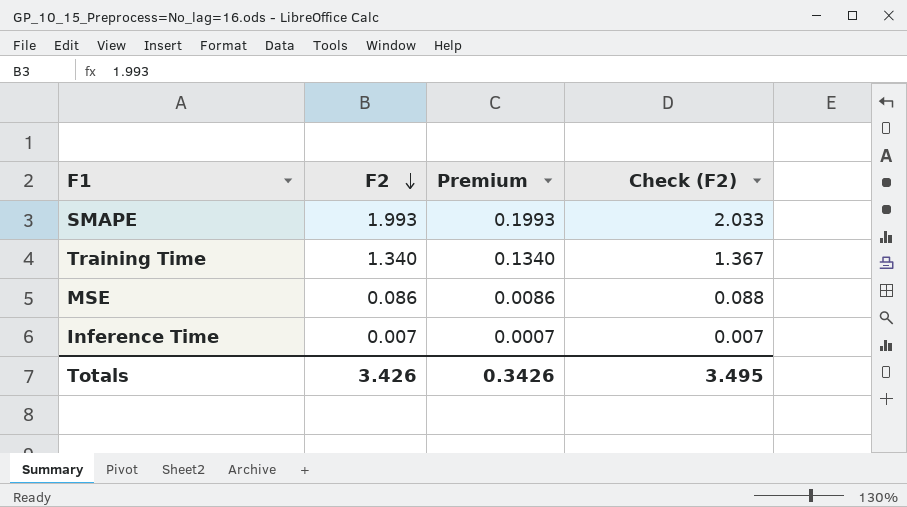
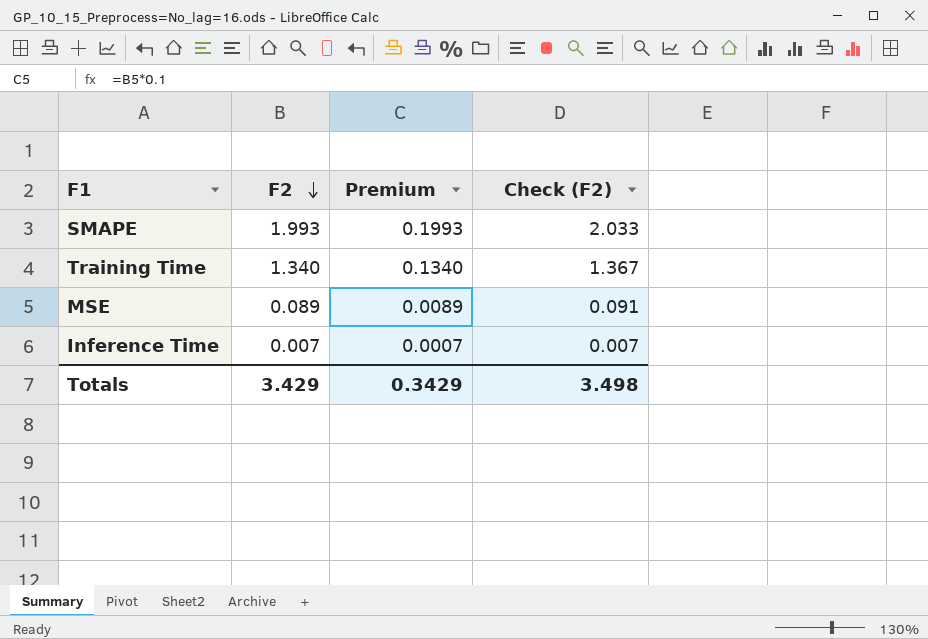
MSE | F2: 0.086 -> 0.089
MSE | Premium: 0.0086 -> 0.0089
MSE | Check (F2): 0.088 -> 0.091
Totals | F2: 3.426 -> 3.429
Totals | Premium: 0.3426 -> 0.3429
Totals | Check (F2): 3.495 -> 3.498

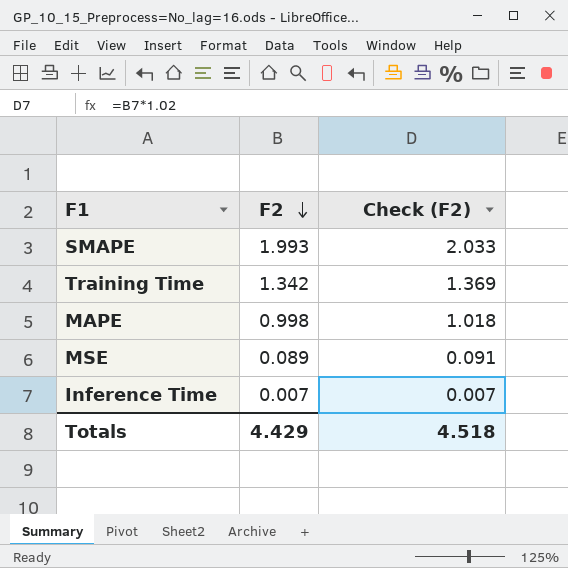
column Premium | formula: [F2] * 0.1 -> none
Training Time | F2: 1.340 -> 1.342
Training Time | Check (F2): 1.367 -> 1.369
row MAPE: none -> 0.998 | 1.018
Totals | F2: 3.429 -> 4.429
Totals | Check (F2): 3.498 -> 4.518

